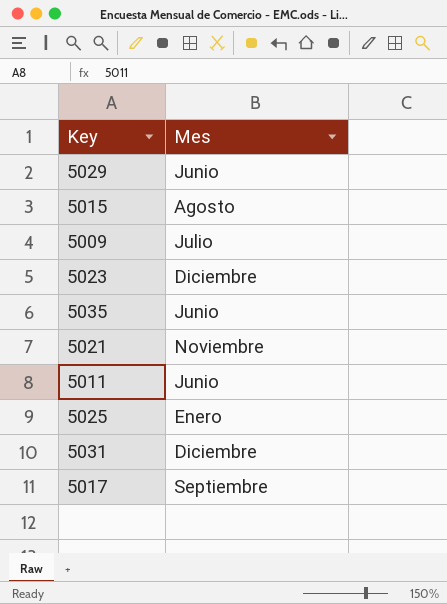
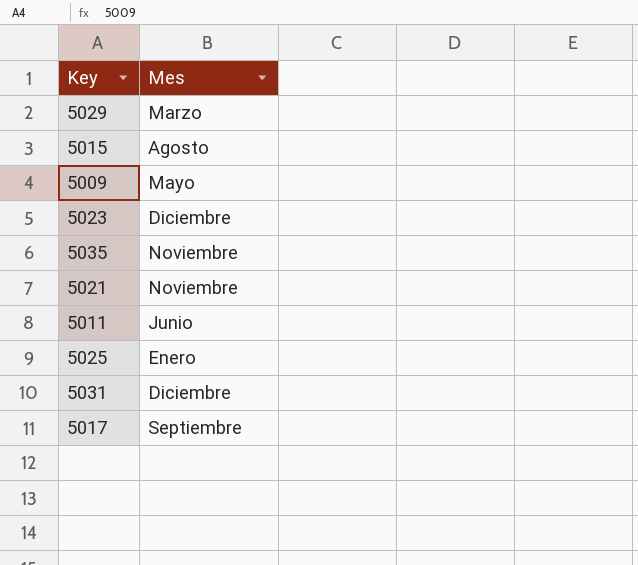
5029 | Mes: Junio -> Marzo
5009 | Mes: Julio -> Mayo
5035 | Mes: Junio -> Noviembre

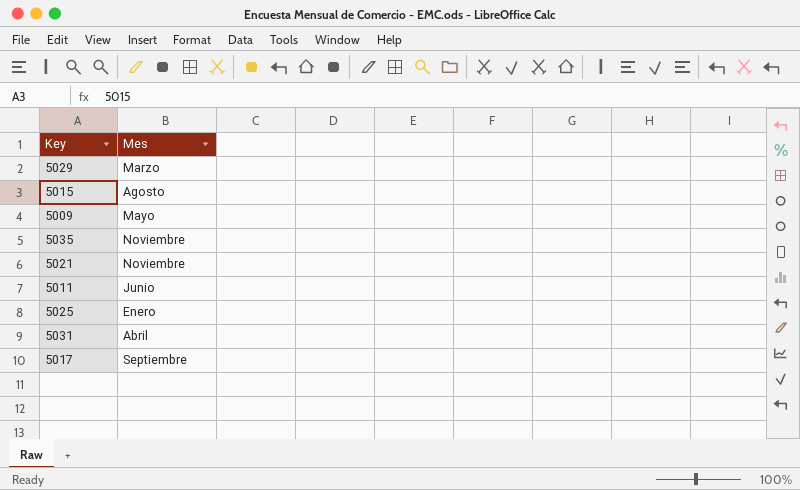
row 5023: Diciembre -> none
5031 | Mes: Diciembre -> Abril

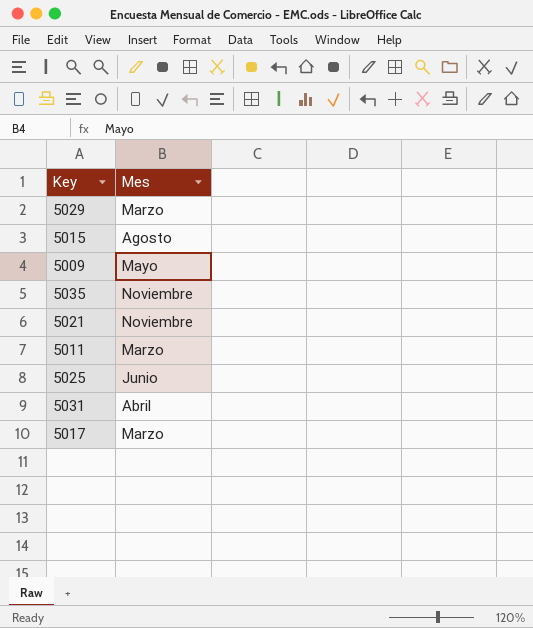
5011 | Mes: Junio -> Marzo
5025 | Mes: Enero -> Junio
5017 | Mes: Septiembre -> Marzo

